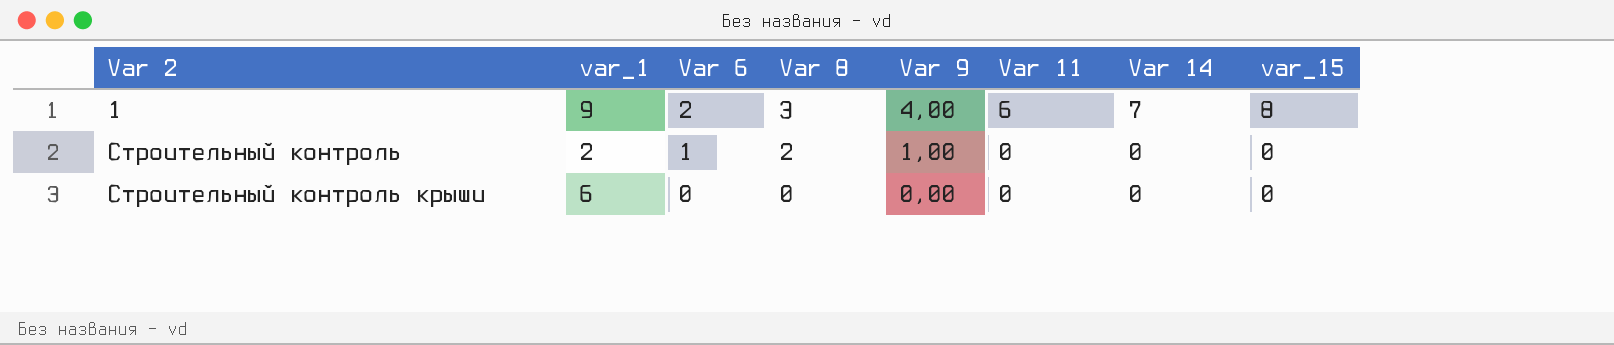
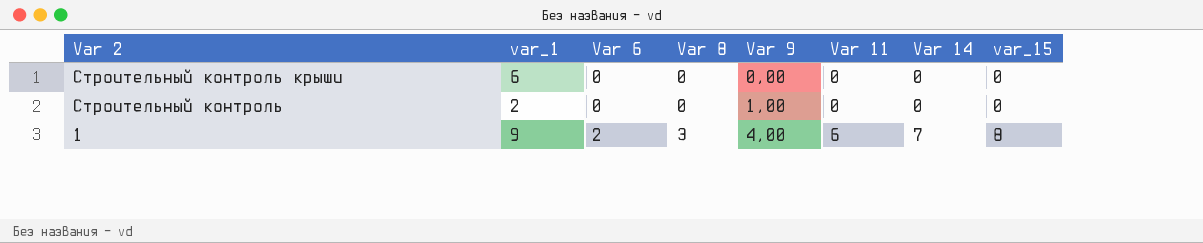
row order: Var 2 ascending -> Var 2 descending
Строительный контроль | Var 6: 1 -> 0
Строительный контроль | Var 8: 2 -> 0

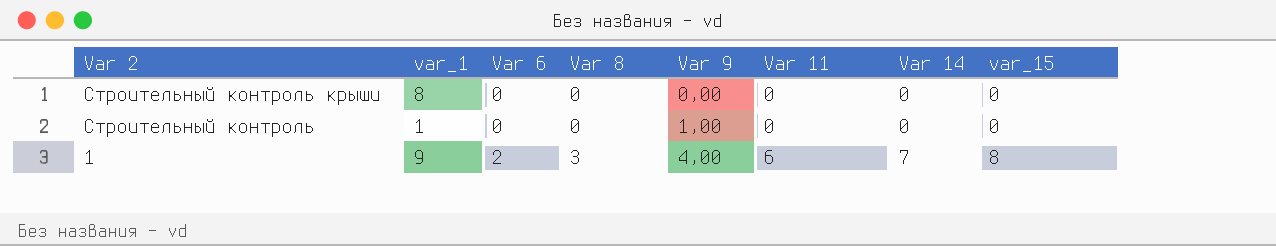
Строительный контроль крыши | var_1: 6 -> 8
Строительный контроль | var_1: 2 -> 1

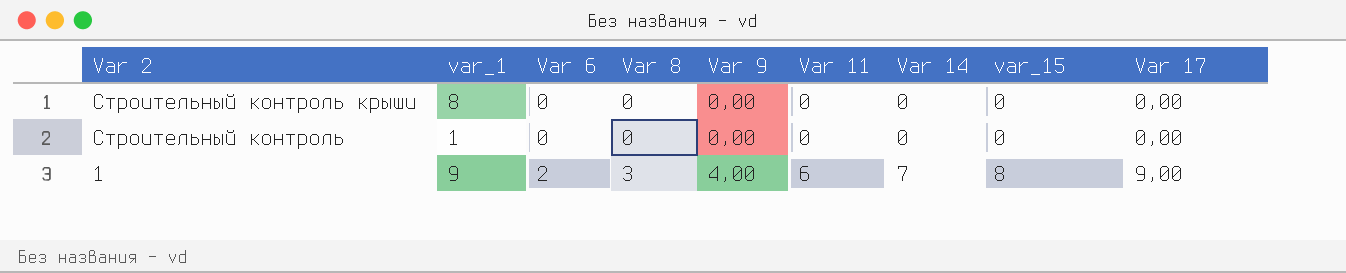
column Var 17 | position: none -> 9
Строительный контроль | Var 9: 1,00 -> 0,00

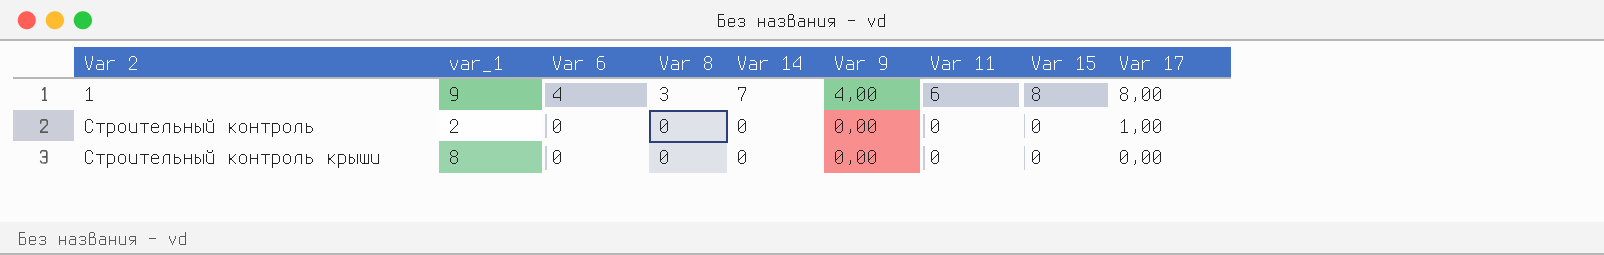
row order: Var 2 descending -> Var 2 ascending
column Var 14 | position: 7 -> 5
column name: var_15 -> Var 15
1 | Var 6: 2 -> 4
1 | Var 17: 9,00 -> 8,00
Строительный контроль | var_1: 1 -> 2
Строительный контроль | Var 17: 0,00 -> 1,00

